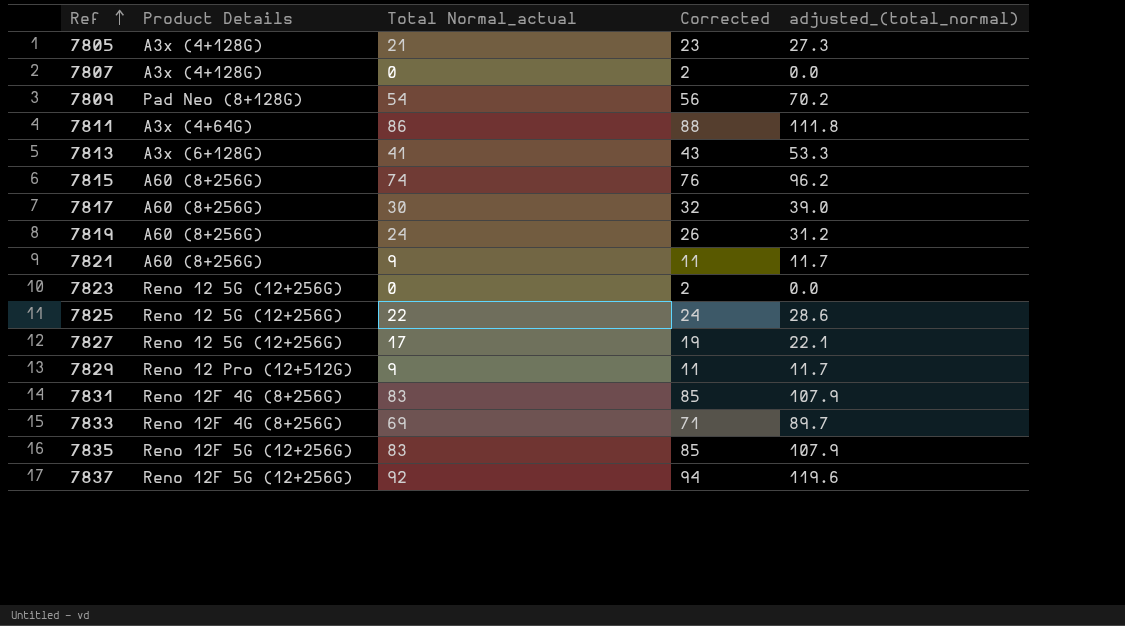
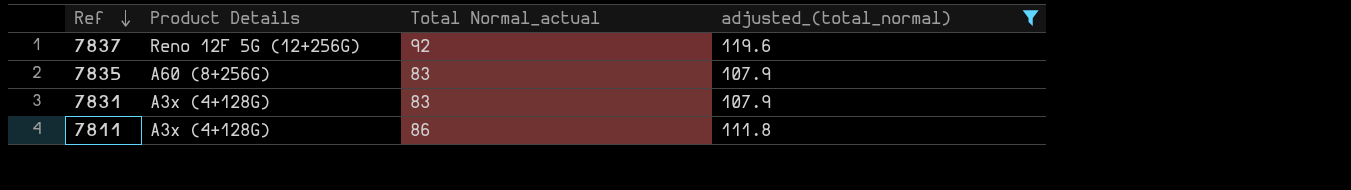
filter: none -> adjusted_(total_normal) >= 107.9
row order: Ref ascending -> Ref descending
column Corrected | formula: [Total Normal_actual] + 2 -> none
7835 | Product Details: Reno 12F 5G (12+256G) -> A60 (8+256G)
7831 | Product Details: Reno 12F 4G (8+256G) -> A3x (4+128G)
7811 | Product Details: A3x (4+64G) -> A3x (4+128G)

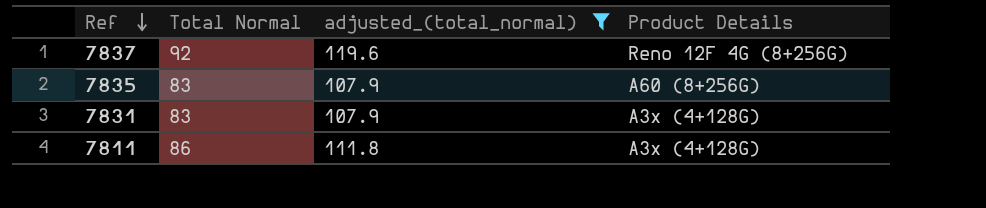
column name: Total Normal_actual -> Total Normal
column Product Details | position: 2 -> 4
7837 | Product Details: Reno 12F 5G (12+256G) -> Reno 12F 4G (8+256G)

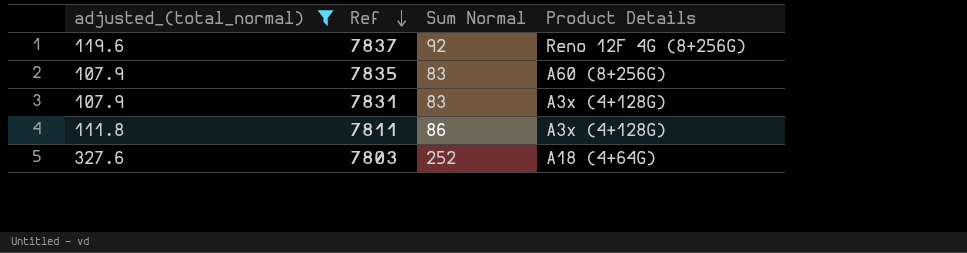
column adjusted_(total_normal) | position: 3 -> 1
column name: Total Normal -> Sum Normal
row 7803: none -> 327.6 | 252 | A18 (4+64G)

